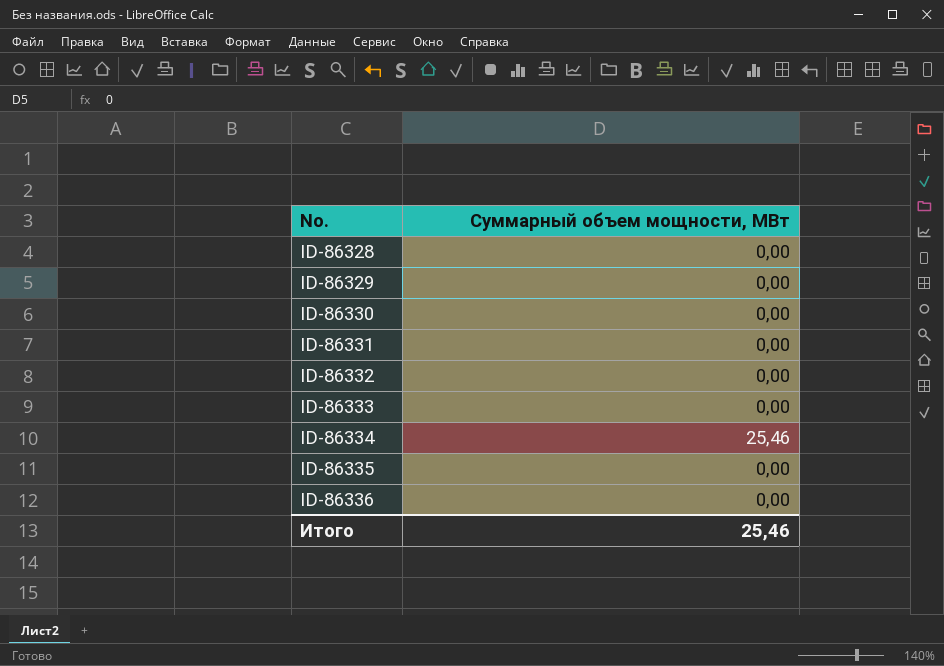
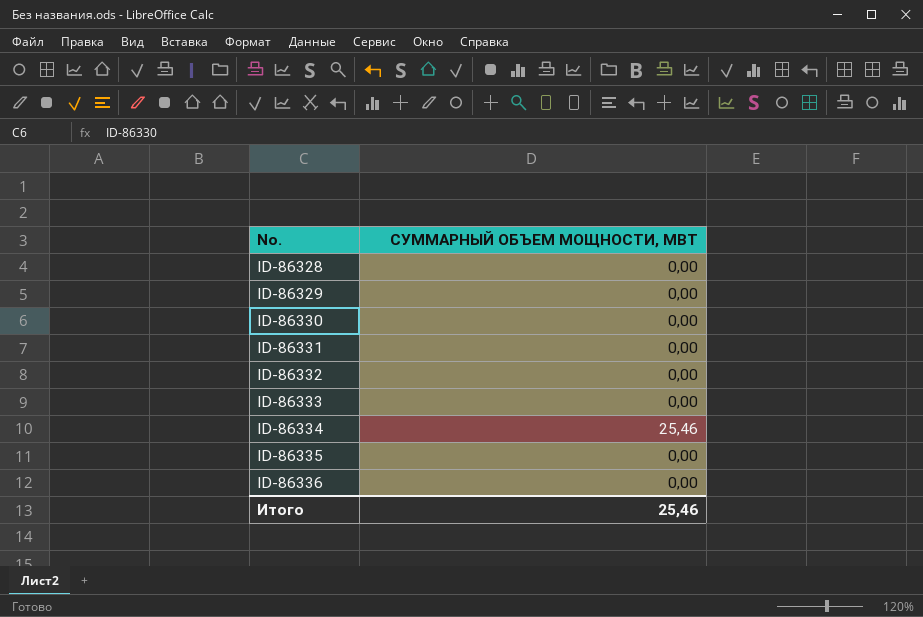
column name: Суммарный объем мощности, МВт -> СУММАРНЫЙ ОБЪЕМ МОЩНОСТИ, МВТ

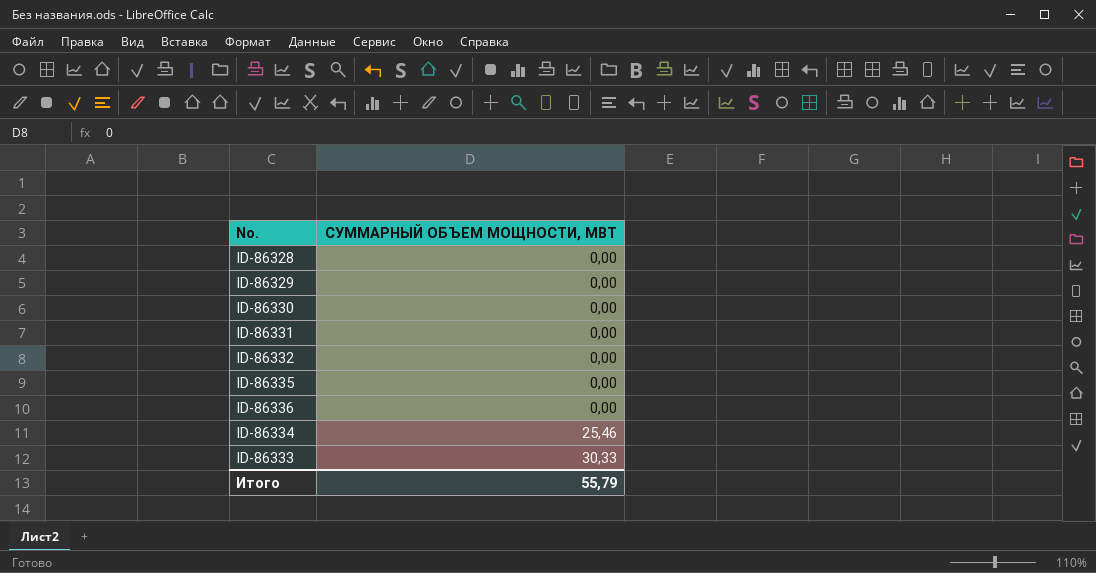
row order: No. ascending -> СУММАРНЫЙ ОБЪЕМ МОЩНОСТИ, МВТ ascending
ID-86333 | СУММАРНЫЙ ОБЪЕМ МОЩНОСТИ, МВТ: 0,00 -> 30,33
Итого | СУММАРНЫЙ ОБЪЕМ МОЩНОСТИ, МВТ: 25,46 -> 55,79

